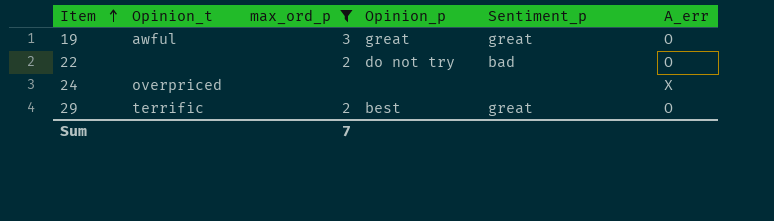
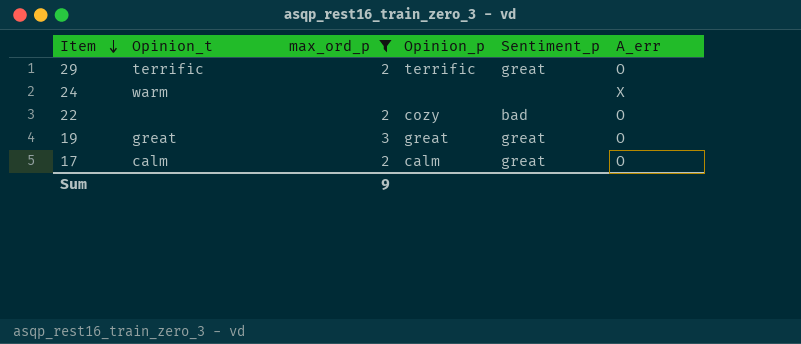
row order: Item ascending -> Item descending
29 | Opinion_p: best -> terrific
24 | Opinion_t: overpriced -> warm
22 | Opinion_p: do not try -> cozy
19 | Opinion_t: awful -> great
row 17: none -> calm | 2 | calm | great | O
Sum | max_ord_p: 7 -> 9

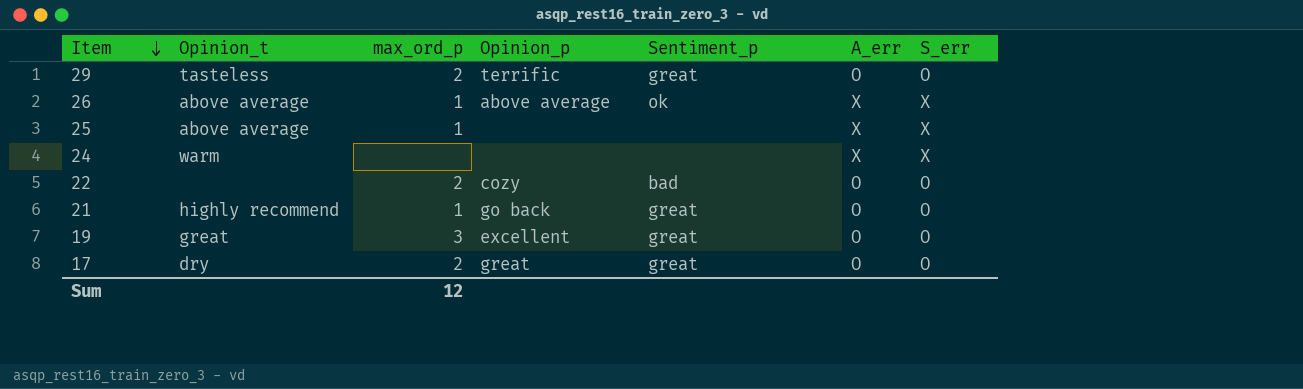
filter: max_ord_p != 1 -> none
column S_err | position: none -> 7
29 | Opinion_t: terrific -> tasteless
19 | Opinion_p: great -> excellent
17 | Opinion_t: calm -> dry
17 | Opinion_p: calm -> great
Sum | max_ord_p: 9 -> 12

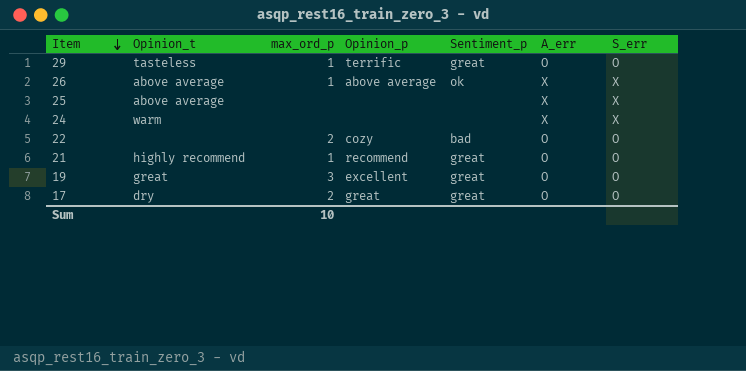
29 | max_ord_p: 2 -> 1
25 | max_ord_p: 1 -> none
21 | Opinion_p: go back -> recommend
Sum | max_ord_p: 12 -> 10

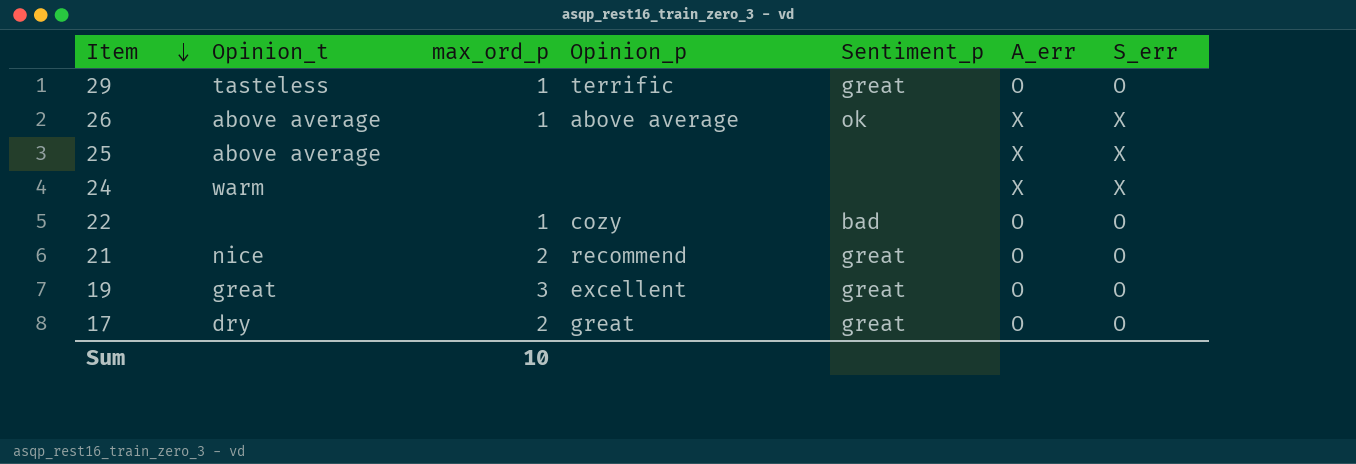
22 | max_ord_p: 2 -> 1
21 | Opinion_t: highly recommend -> nice
21 | max_ord_p: 1 -> 2

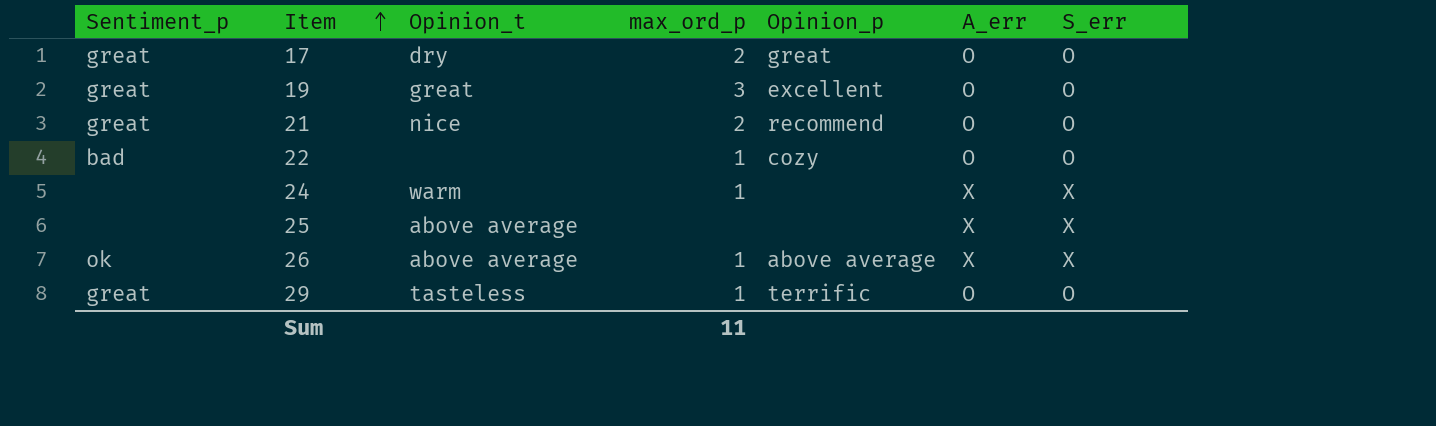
row order: Item descending -> Item ascending
column Sentiment_p | position: 5 -> 1
24 | max_ord_p: none -> 1
Sum | max_ord_p: 10 -> 11

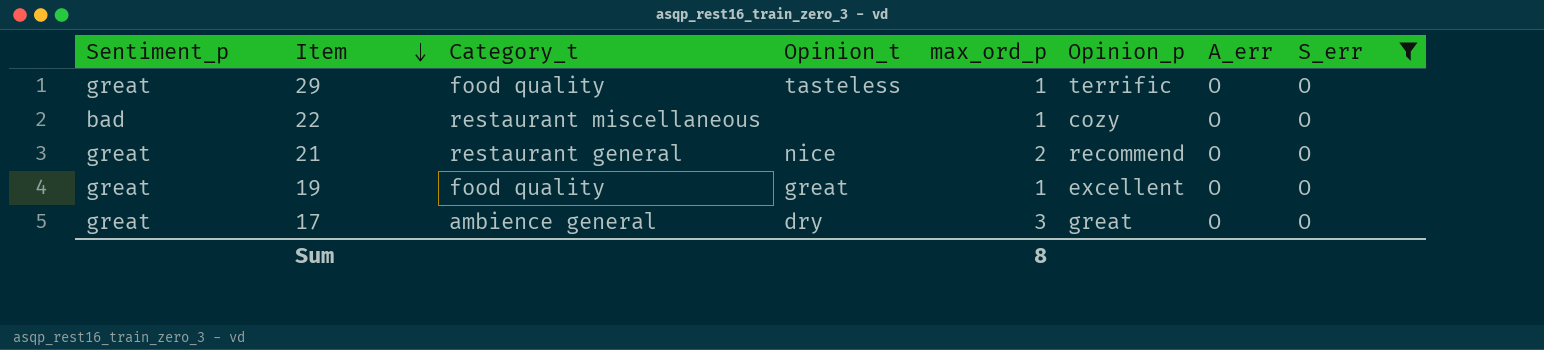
filter: none -> S_err = O
row order: Item ascending -> Item descending
column Category_t | position: none -> 3
19 | max_ord_p: 3 -> 1
17 | max_ord_p: 2 -> 3
Sum | max_ord_p: 11 -> 8

